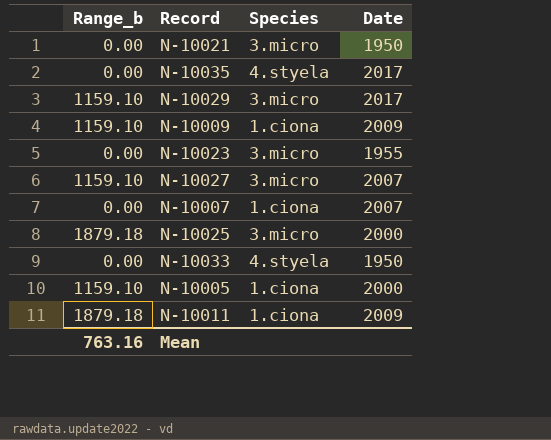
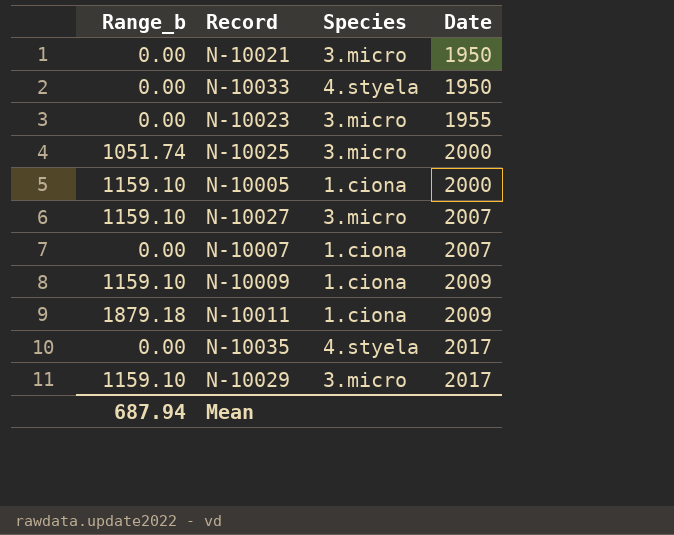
row order: none -> Date ascending
N-10025 | Range_b: 1879.18 -> 1051.74
Mean | Range_b: 763.16 -> 687.94

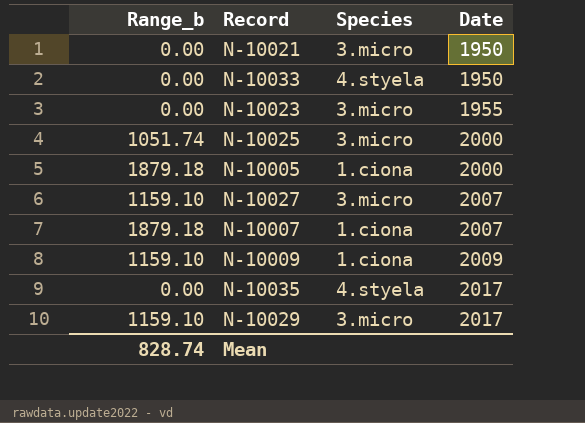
row N-10011: 1879.18 | 1.ciona | 2009 -> none
N-10005 | Range_b: 1159.10 -> 1879.18
N-10007 | Range_b: 0.00 -> 1879.18
Mean | Range_b: 687.94 -> 828.74

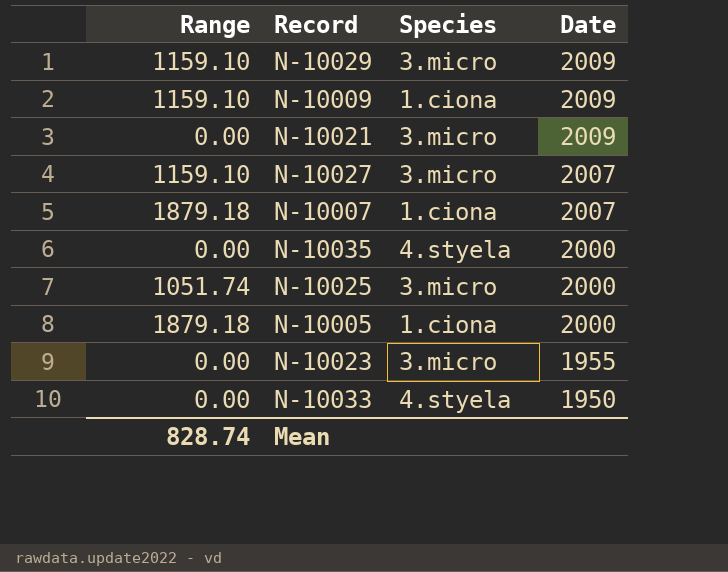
row order: Date ascending -> Date descending
column name: Range_b -> Range
N-10029 | Date: 2017 -> 2009
N-10021 | Date: 1950 -> 2009
N-10035 | Date: 2017 -> 2000

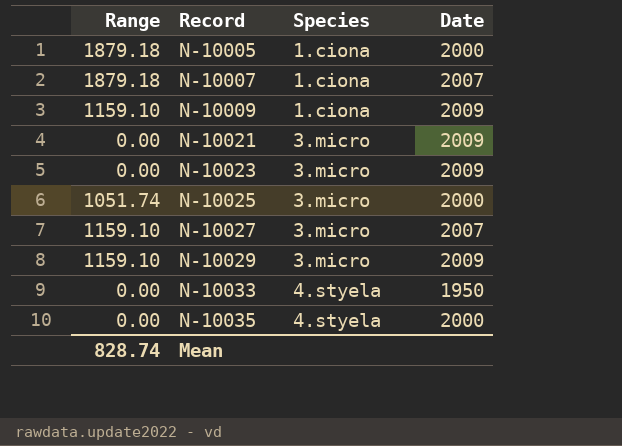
row order: Date descending -> Record ascending
N-10023 | Date: 1955 -> 2009

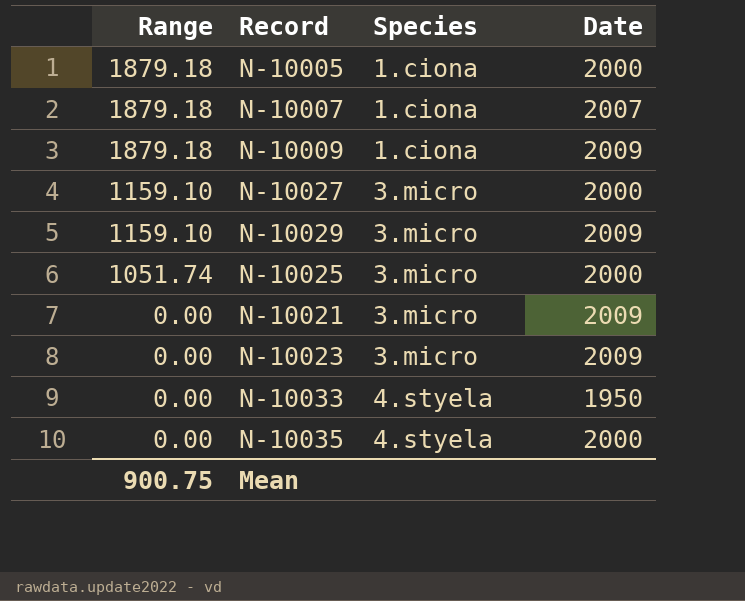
row order: Record ascending -> Range descending
N-10009 | Range: 1159.10 -> 1879.18
N-10027 | Date: 2007 -> 2000
Mean | Range: 828.74 -> 900.75

